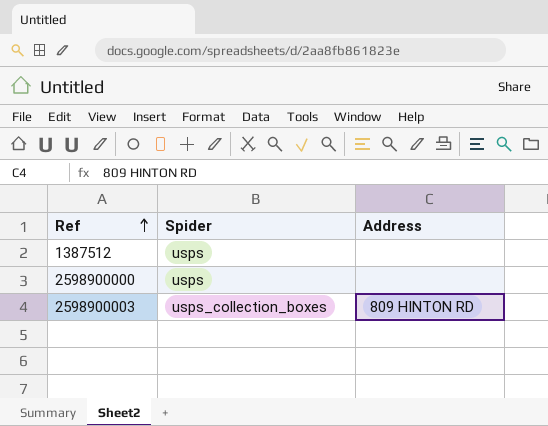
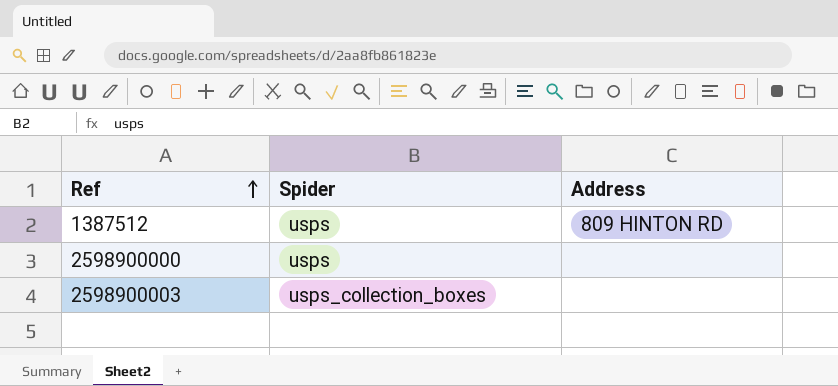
1387512 | Address: none -> 809 HINTON RD
2598900003 | Address: 809 HINTON RD -> none

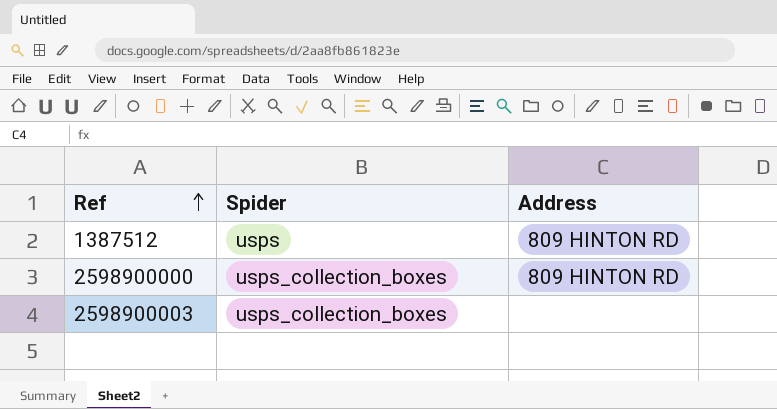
2598900000 | Spider: usps -> usps_collection_boxes
2598900000 | Address: none -> 809 HINTON RD

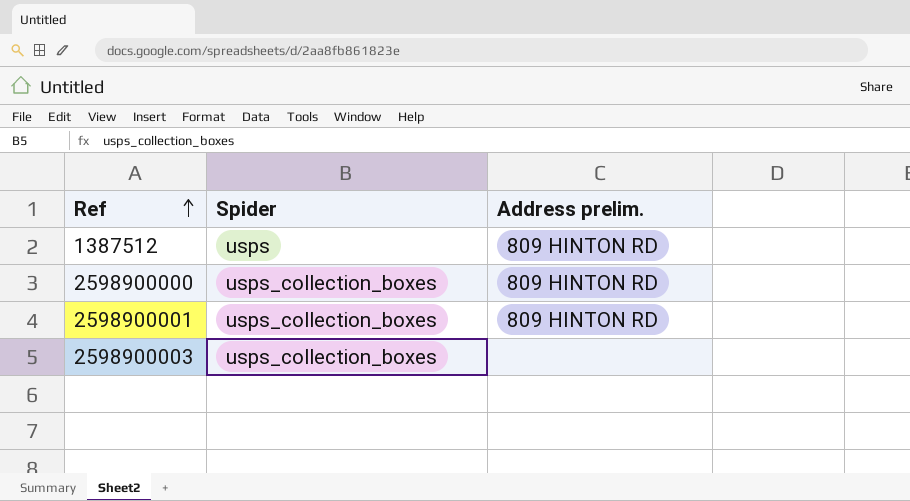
column name: Address -> Address prelim.
row 2598900001: none -> usps_collection_boxes | 809 HINTON RD

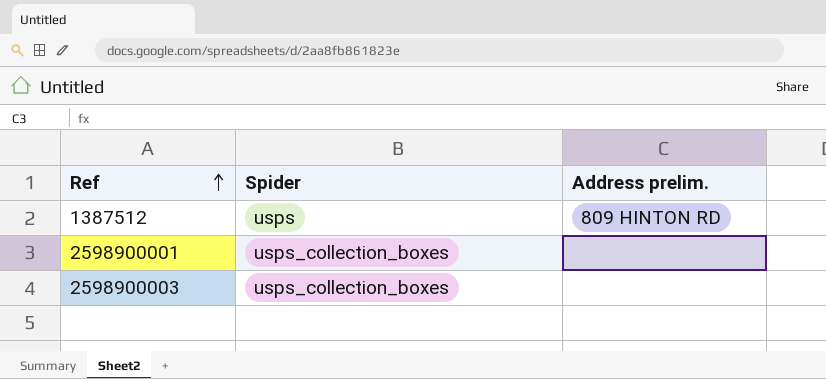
row 2598900000: usps_collection_boxes | 809 HINTON RD -> none
2598900001 | Address prelim.: 809 HINTON RD -> none

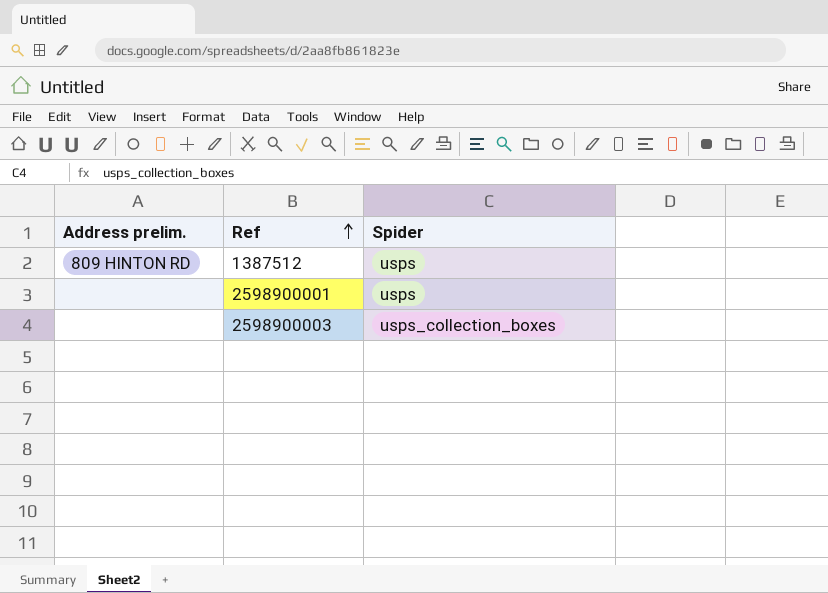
column Address prelim. | position: 3 -> 1
2598900001 | Spider: usps_collection_boxes -> usps

